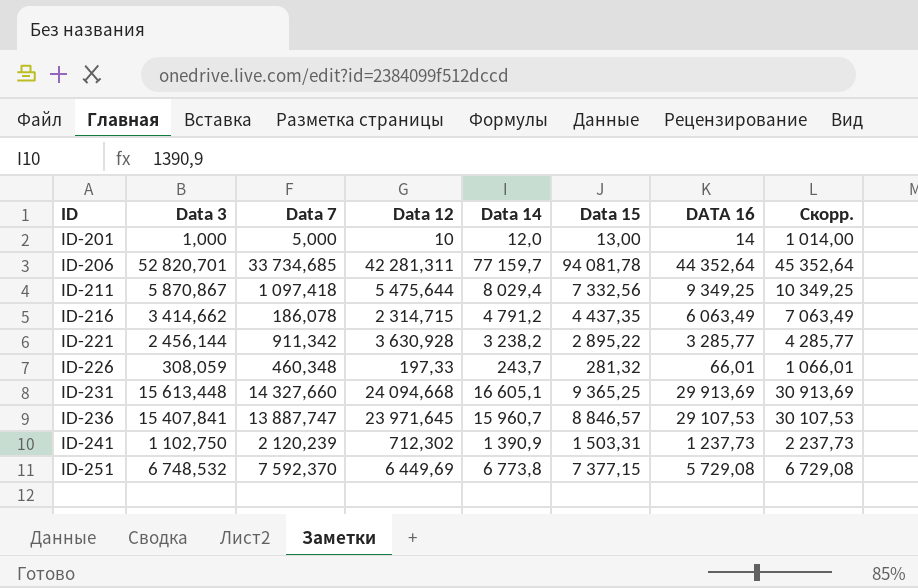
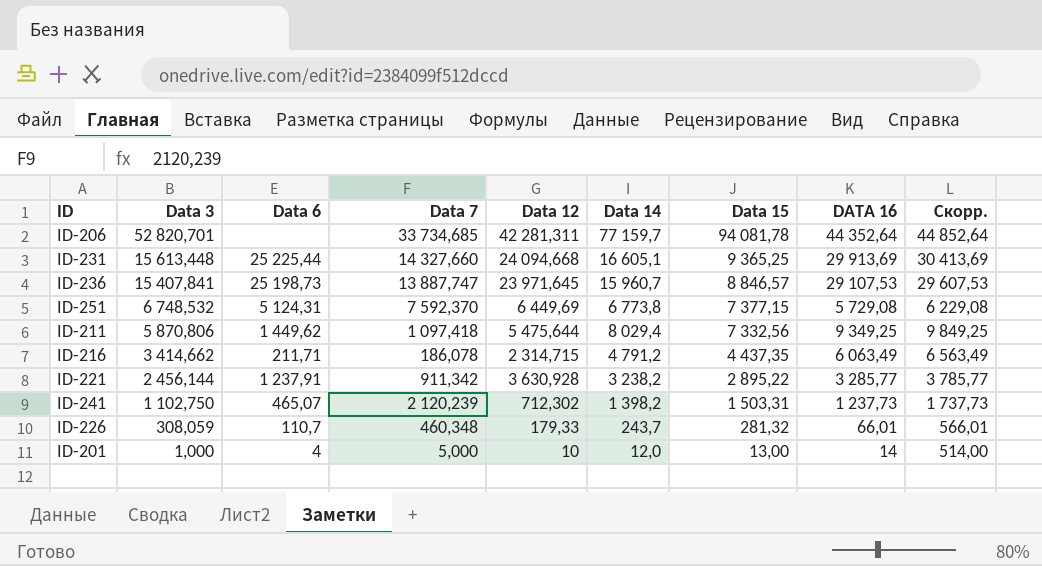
row order: ID ascending -> Data 3 descending
column Data 6 | position: none -> 3
column Скорр. | formula: [DATA 16] + 1000 -> [DATA 16] + 500
ID-211 | Data 3: 5 870,867 -> 5 870,806
ID-241 | Data 14: 1 390,9 -> 1 398,2
ID-226 | Data 12: 197,33 -> 179,33

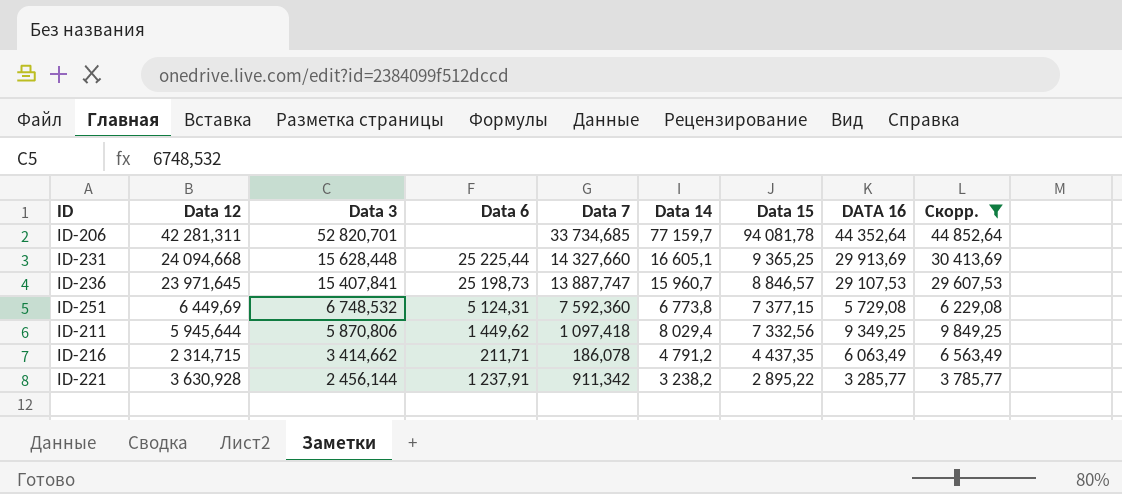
filter: none -> Скорр. >= 3 785,77
column Data 12 | position: 5 -> 2
ID-231 | Data 3: 15 613,448 -> 15 628,448
ID-251 | Data 7: 7 592,370 -> 7 592,360
ID-211 | Data 12: 5 475,644 -> 5 945,644

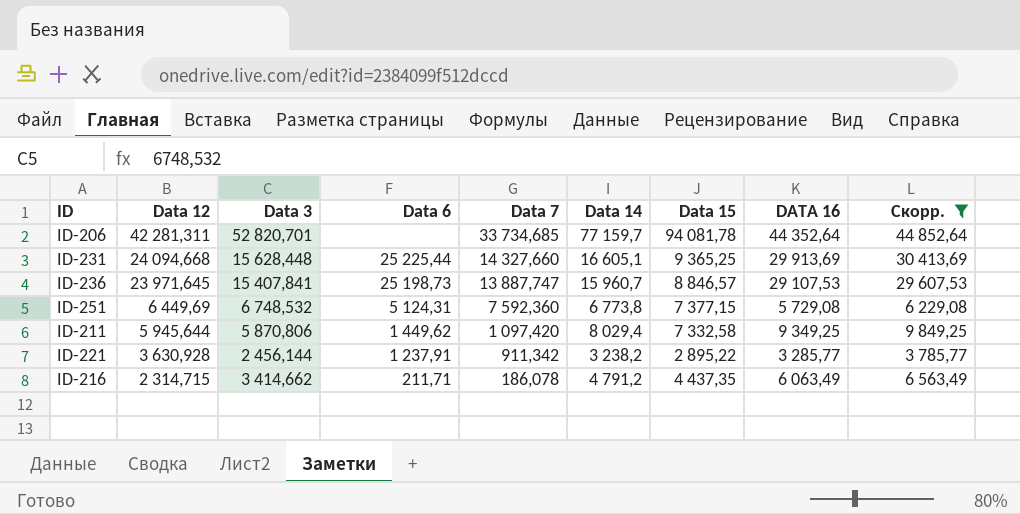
row order: Data 3 descending -> Data 12 descending
ID-211 | Data 7: 1 097,418 -> 1 097,420
ID-211 | Data 15: 7 332,56 -> 7 332,58

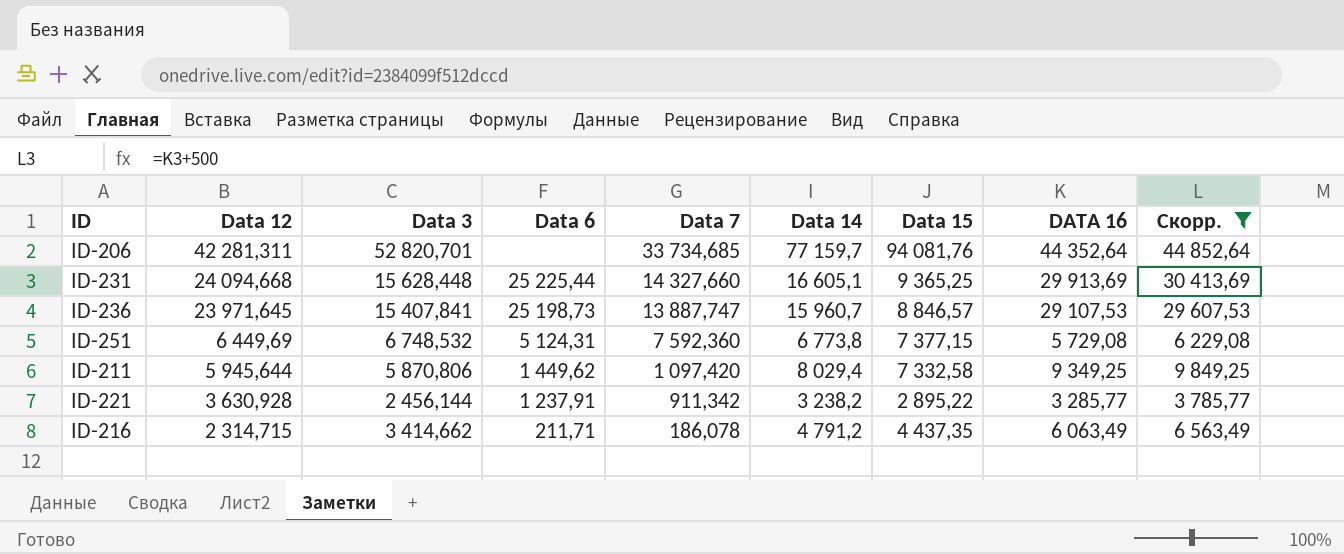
ID-206 | Data 15: 94 081,78 -> 94 081,76

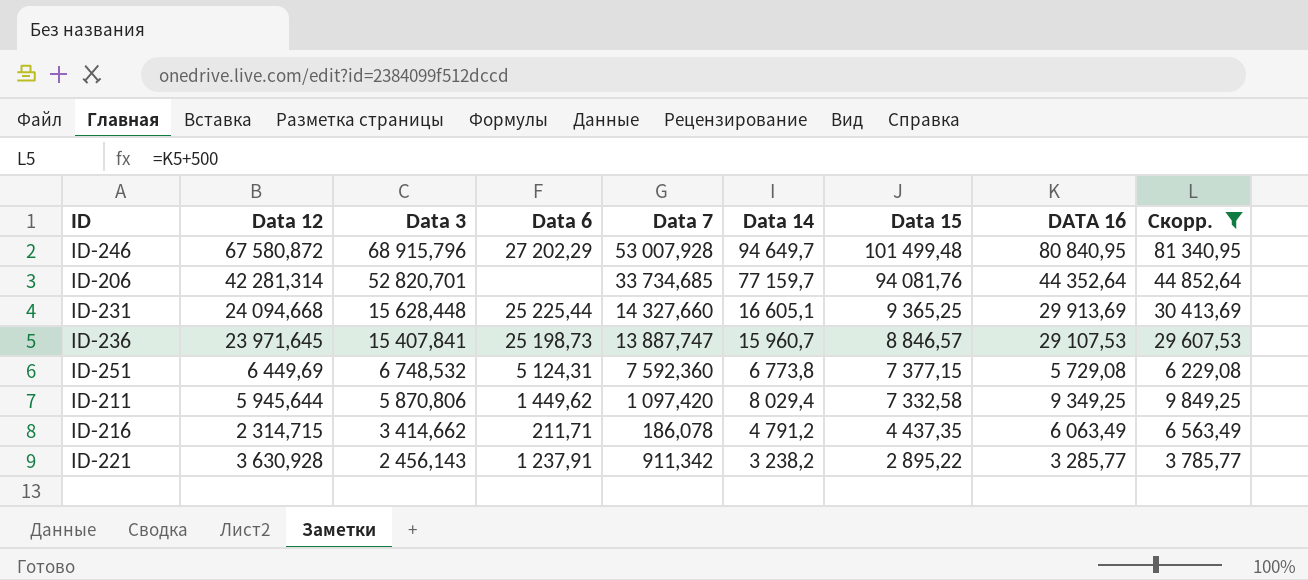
row order: Data 12 descending -> Data 3 descending
row ID-246: none -> 67 580,872 | 68 915,796 | 27 202,29 | 53 007,928 | 94 649,7 | 101 499,48 | 80 840,95 | 81 340,95
ID-206 | Data 12: 42 281,311 -> 42 281,314
ID-221 | Data 3: 2 456,144 -> 2 456,143

